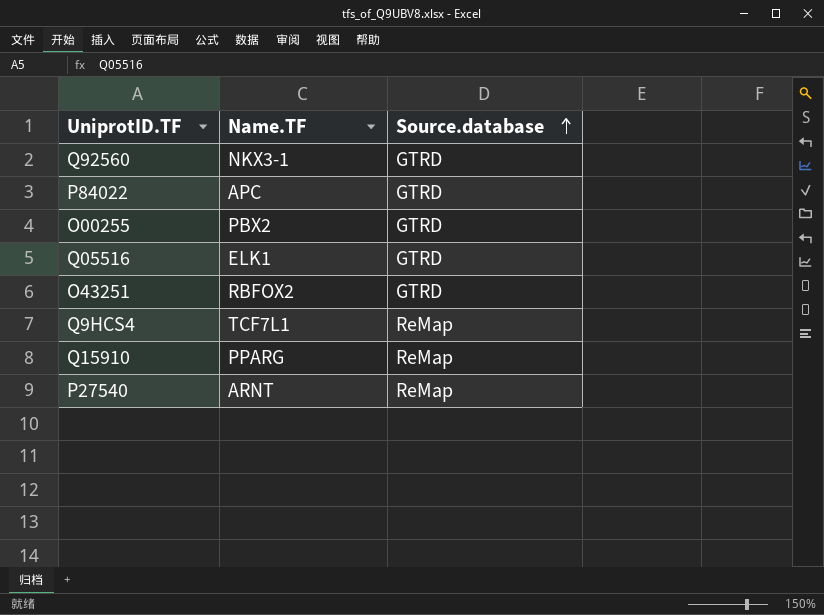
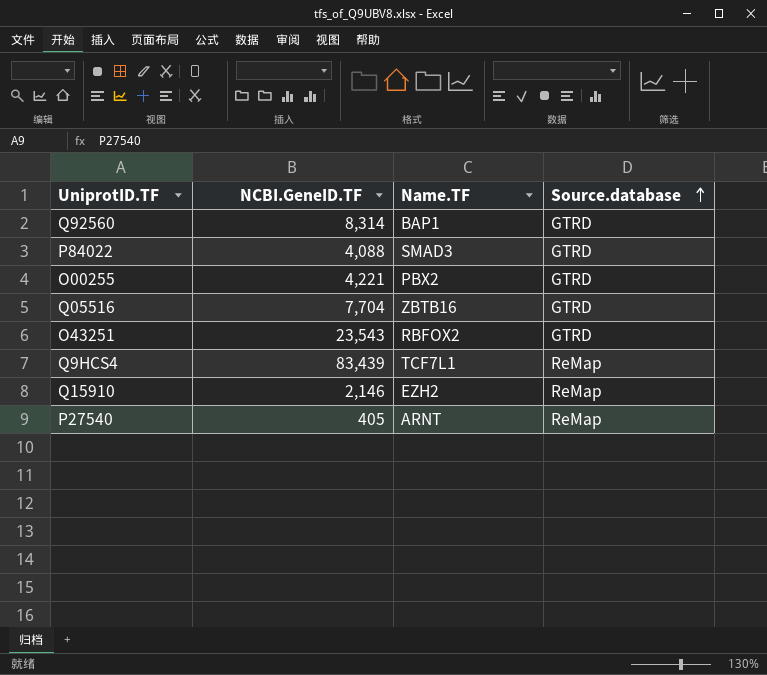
column NCBI.GeneID.TF | position: none -> 2
Q92560 | Name.TF: NKX3-1 -> BAP1
P84022 | Name.TF: APC -> SMAD3
Q05516 | Name.TF: ELK1 -> ZBTB16
Q15910 | Name.TF: PPARG -> EZH2

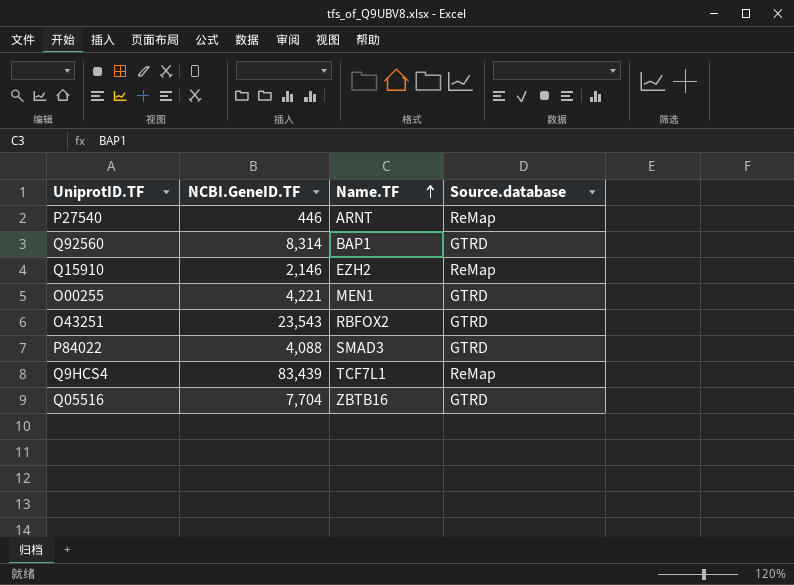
row order: Source.database ascending -> Name.TF ascending
P27540 | NCBI.GeneID.TF: 405 -> 446
O00255 | Name.TF: PBX2 -> MEN1

